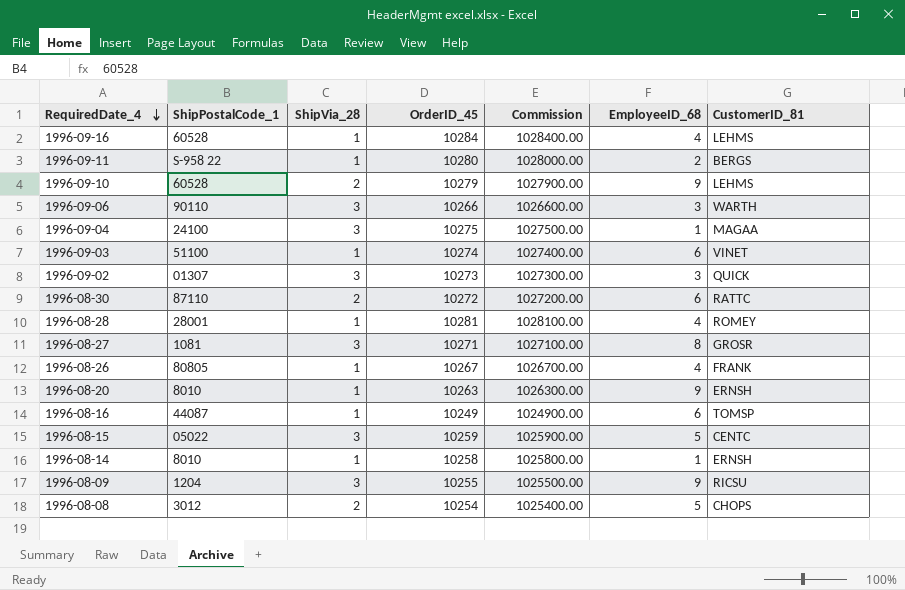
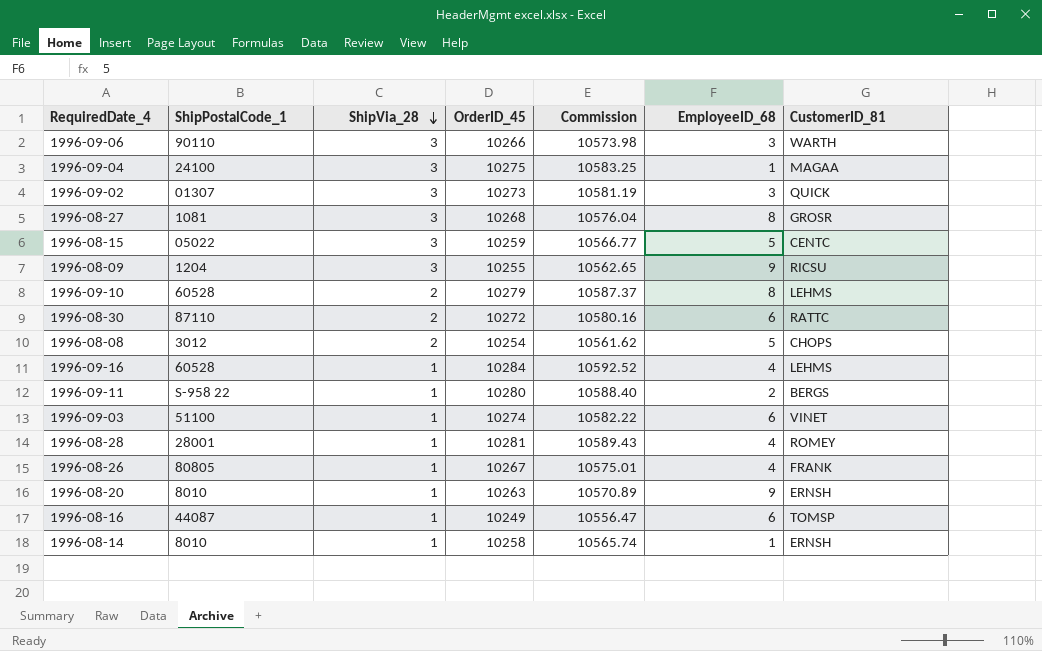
row order: RequiredDate_4 descending -> ShipVia_28 descending
column Commission | formula: [OrderID_45] * 100 -> [OrderID_45] * 1.03
1996-08-27 | OrderID_45: 10271 -> 10268
1996-09-10 | EmployeeID_68: 9 -> 8

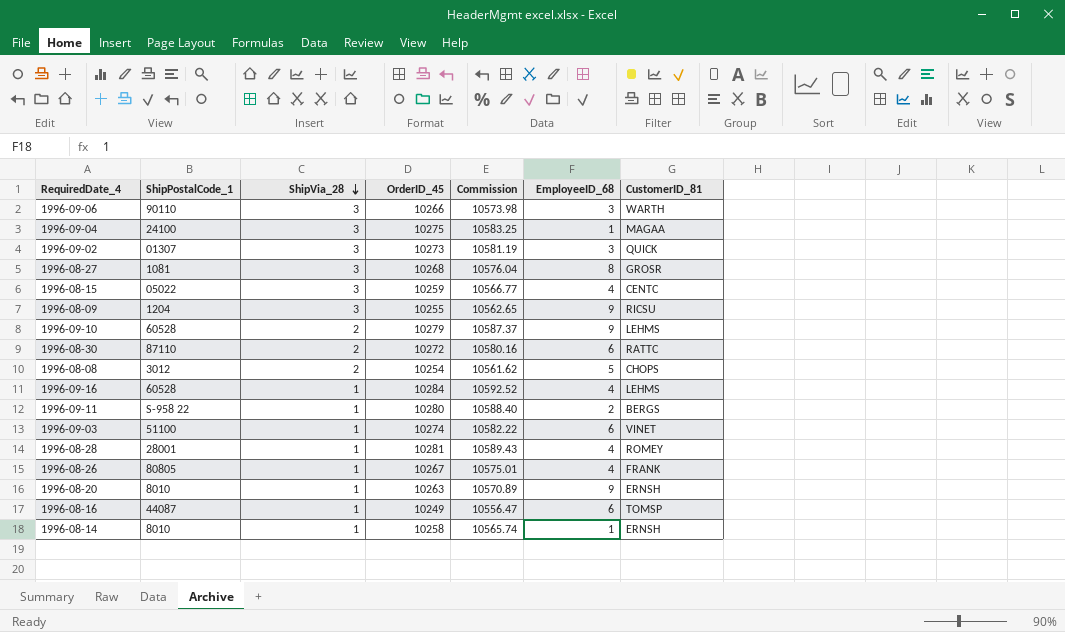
1996-08-15 | EmployeeID_68: 5 -> 4
1996-09-10 | EmployeeID_68: 8 -> 9

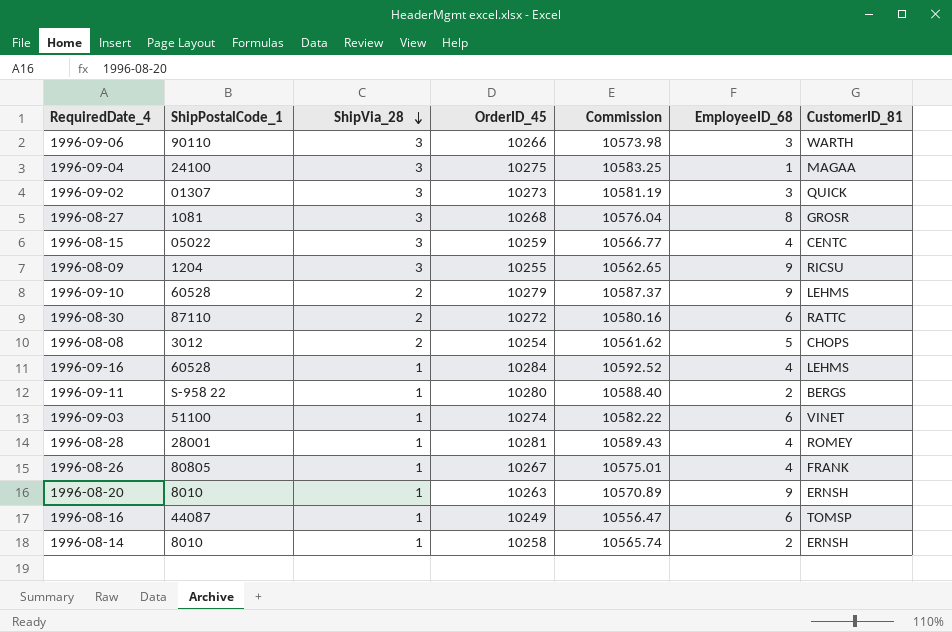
1996-08-14 | EmployeeID_68: 1 -> 2

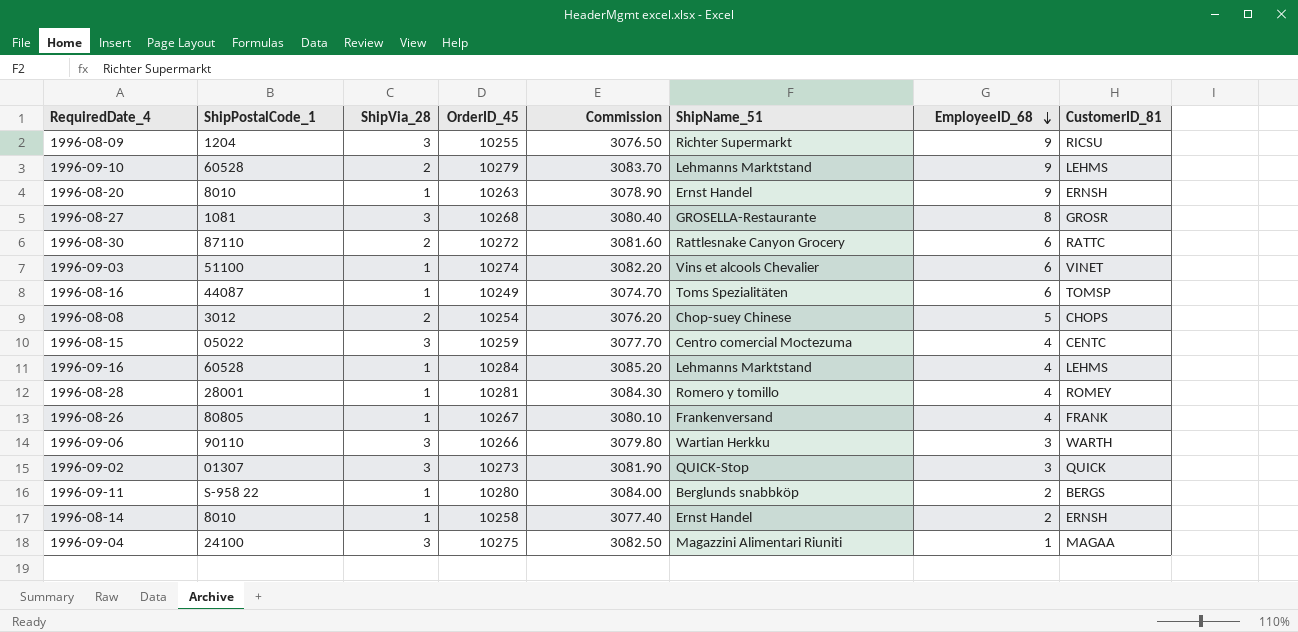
row order: ShipVia_28 descending -> EmployeeID_68 descending
column Commission | formula: [OrderID_45] * 1.03 -> [OrderID_45] * 0.3
column ShipName_51 | position: none -> 6

